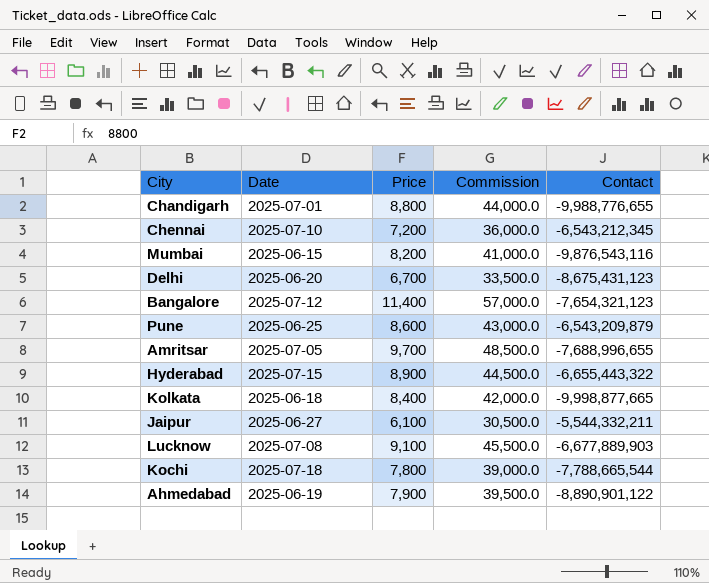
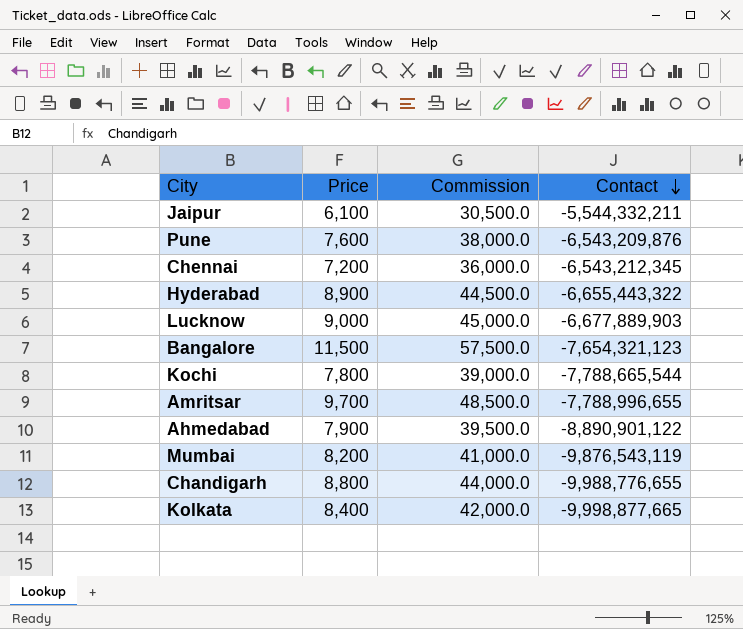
row order: none -> Contact descending
column Date | position: 2 -> none
row Delhi: 2025-06-20 | 6,700 | 33,500.0 | -8,675,431,123 -> none
Pune | Price: 8,600 -> 7,600
Pune | Commission: 43,000.0 -> 38,000.0
Pune | Contact: -6,543,209,879 -> -6,543,209,876
Lucknow | Price: 9,100 -> 9,000
Lucknow | Commission: 45,500.0 -> 45,000.0
Bangalore | Price: 11,400 -> 11,500
Bangalore | Commission: 57,000.0 -> 57,500.0
Amritsar | Contact: -7,688,996,655 -> -7,788,996,655
Mumbai | Contact: -9,876,543,116 -> -9,876,543,119

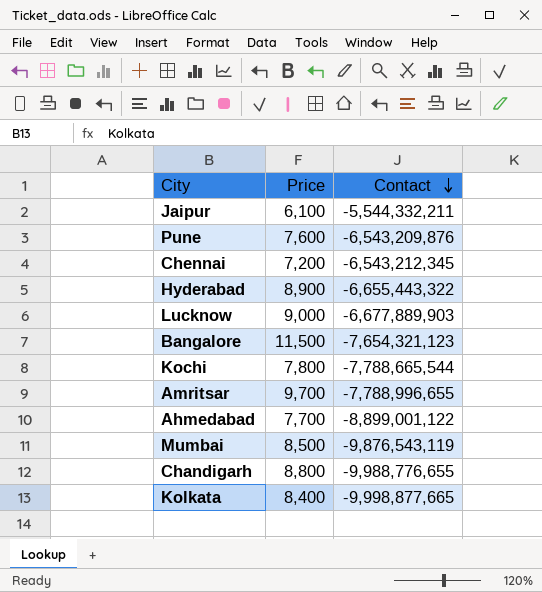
column Commission | formula: [Price] * 5 -> none
Ahmedabad | Price: 7,900 -> 7,700
Ahmedabad | Contact: -8,890,901,122 -> -8,899,001,122
Mumbai | Price: 8,200 -> 8,500

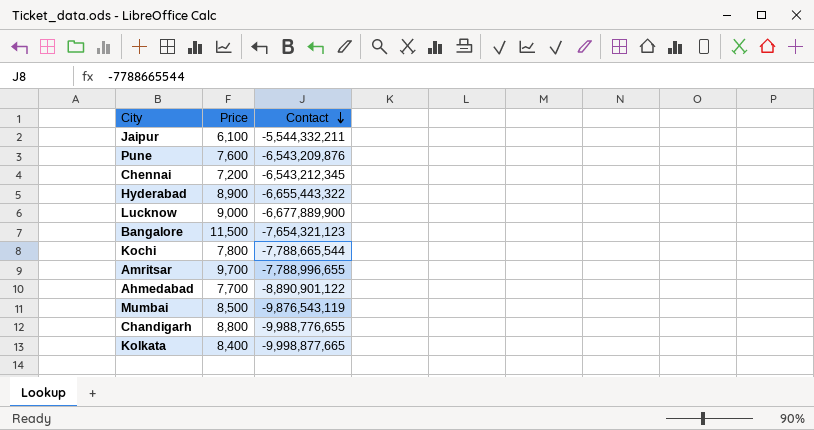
Lucknow | Contact: -6,677,889,903 -> -6,677,889,900
Ahmedabad | Contact: -8,899,001,122 -> -8,890,901,122

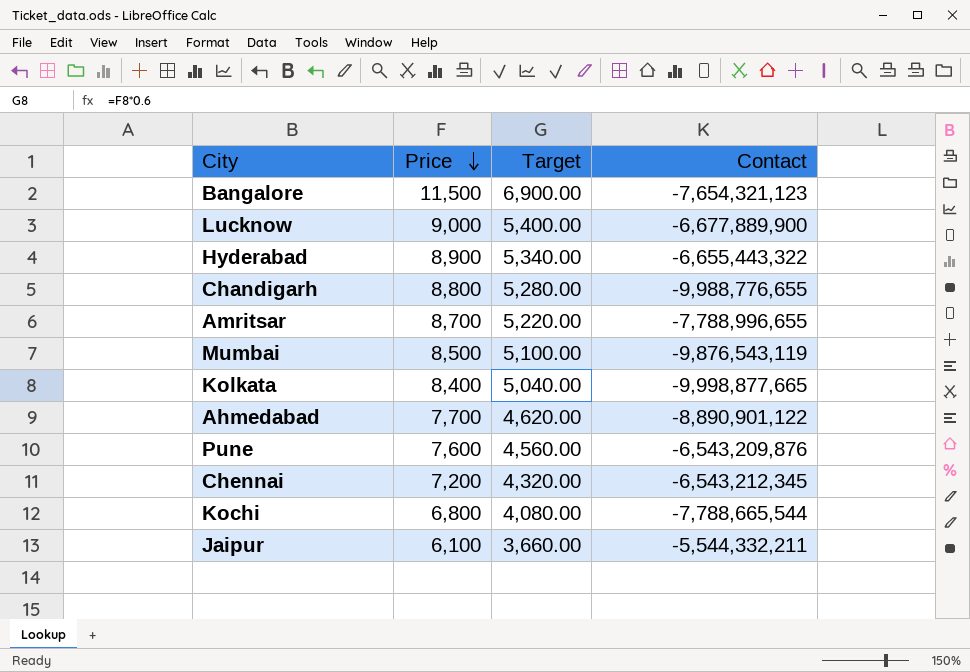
row order: Contact descending -> Price descending
column Target | formula: none -> [Price] * 0.6
Amritsar | Price: 9,700 -> 8,700
Kochi | Price: 7,800 -> 6,800

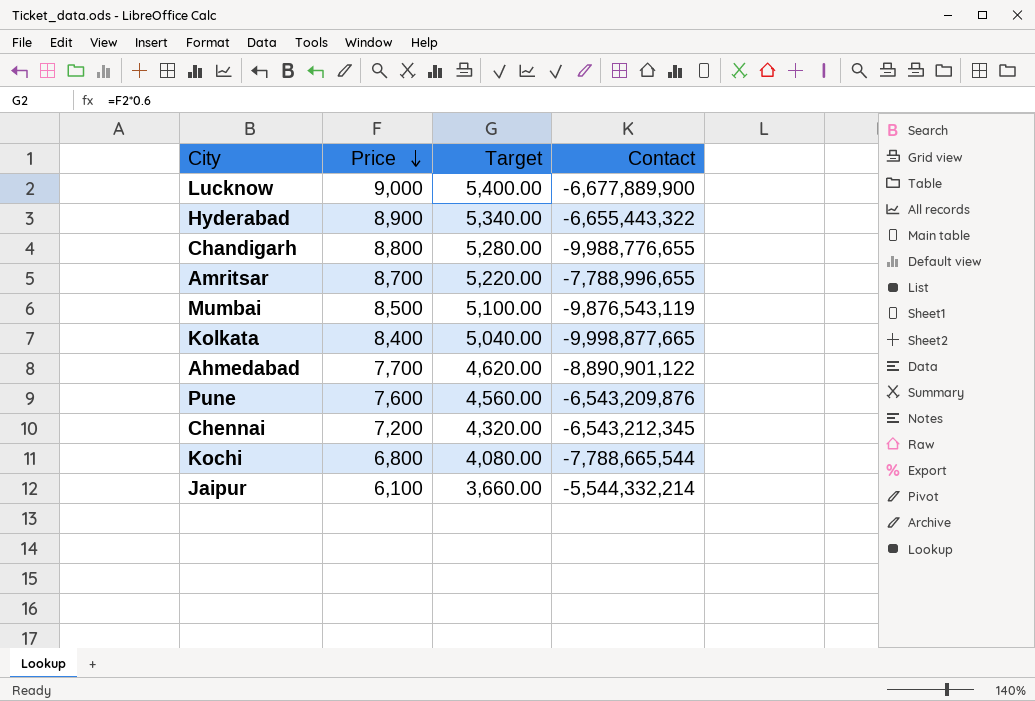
row Bangalore: 11,500 | 6,900.00 | -7,654,321,123 -> none
Jaipur | Contact: -5,544,332,211 -> -5,544,332,214

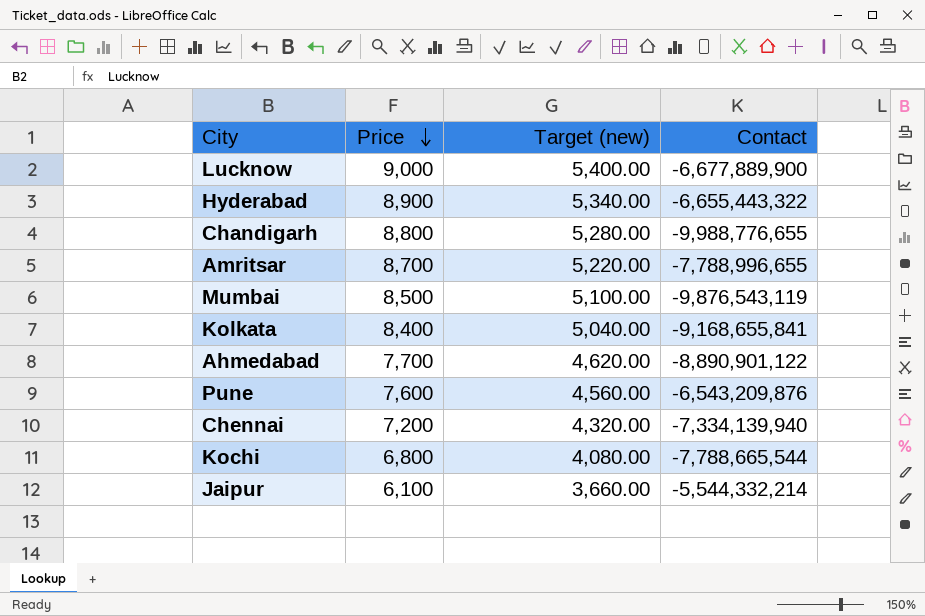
column name: Target -> Target (new)
Kolkata | Contact: -9,998,877,665 -> -9,168,655,841
Chennai | Contact: -6,543,212,345 -> -7,334,139,940

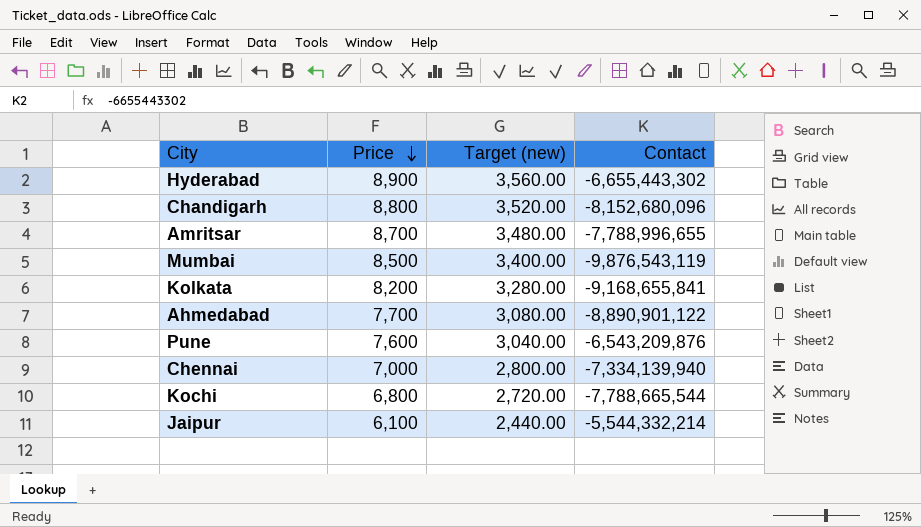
column Target (new) | formula: [Price] * 0.6 -> [Price] * 0.4
row Lucknow: 9,000 | 5,400.00 | -6,677,889,900 -> none
Hyderabad | Contact: -6,655,443,322 -> -6,655,443,302
Chandigarh | Contact: -9,988,776,655 -> -8,152,680,096
Kolkata | Price: 8,400 -> 8,200
Chennai | Price: 7,200 -> 7,000

